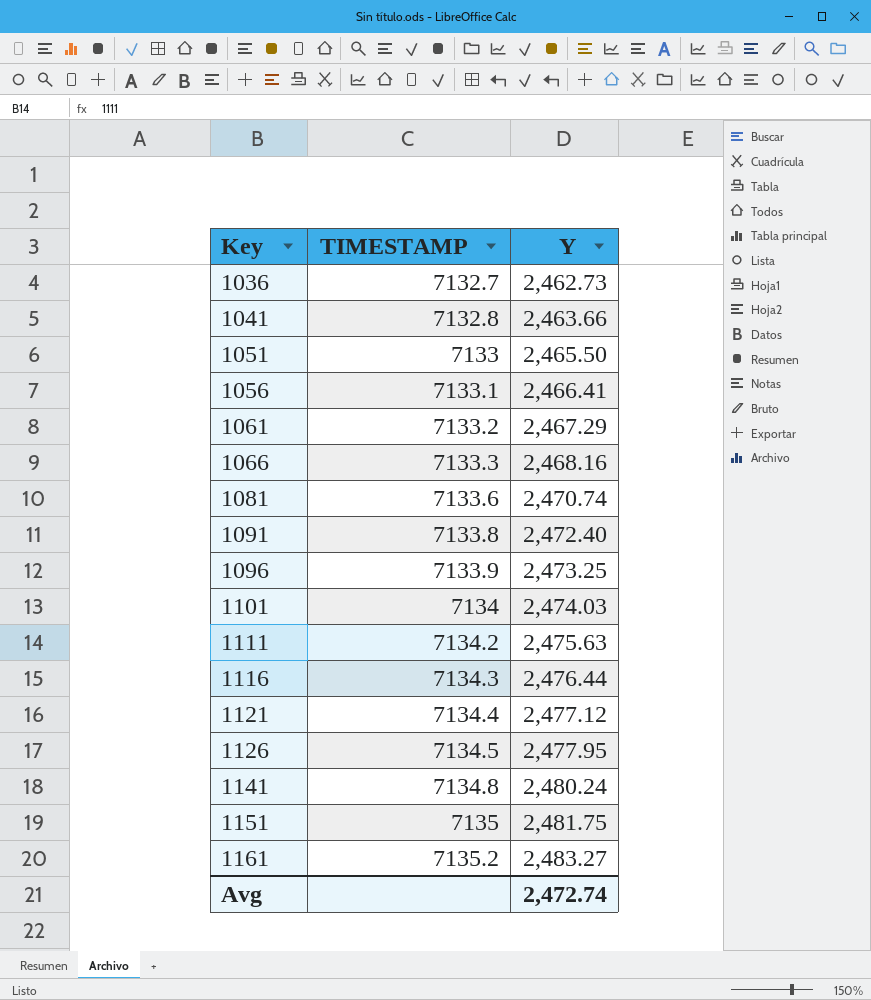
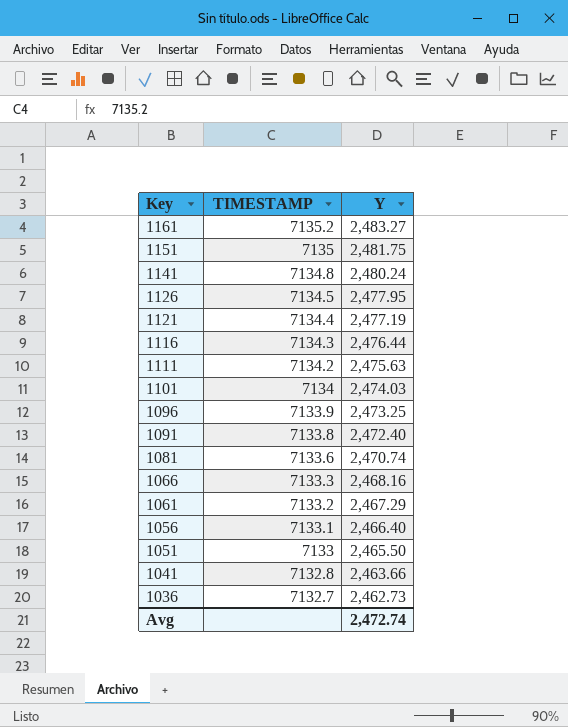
row order: Key ascending -> Key descending
1121 | Y: 2,477.12 -> 2,477.19
1056 | Y: 2,466.41 -> 2,466.40

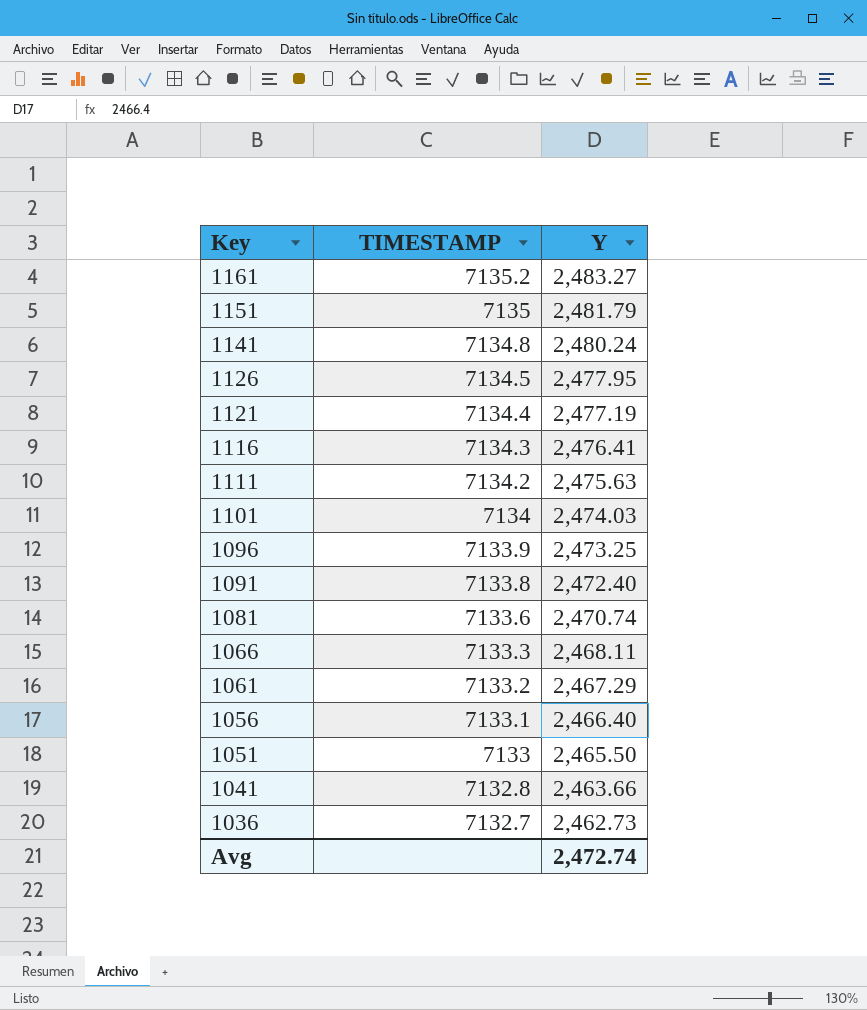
1151 | Y: 2,481.75 -> 2,481.79
1116 | Y: 2,476.44 -> 2,476.41
1066 | Y: 2,468.16 -> 2,468.11

